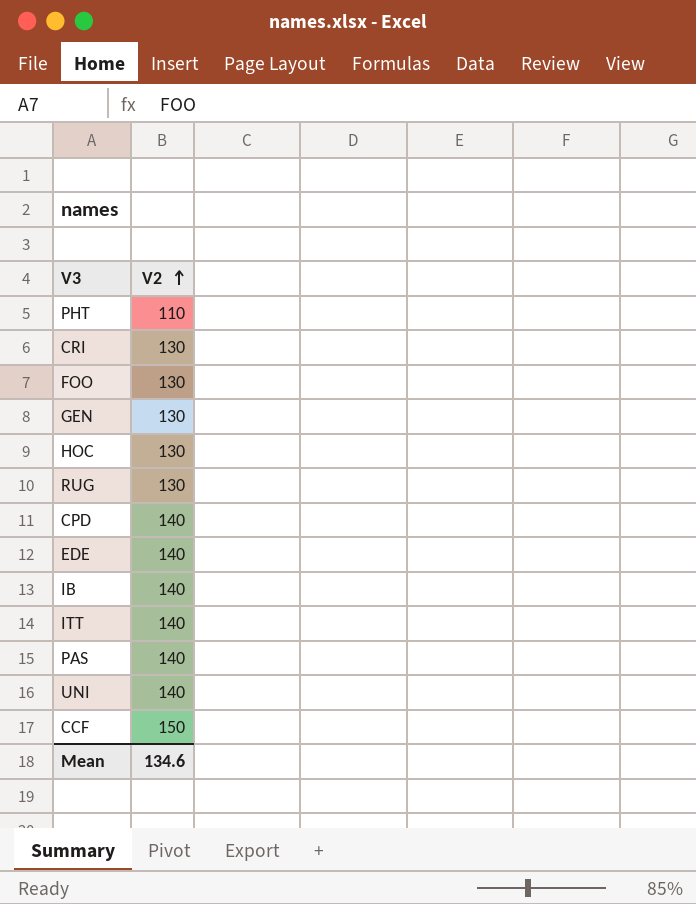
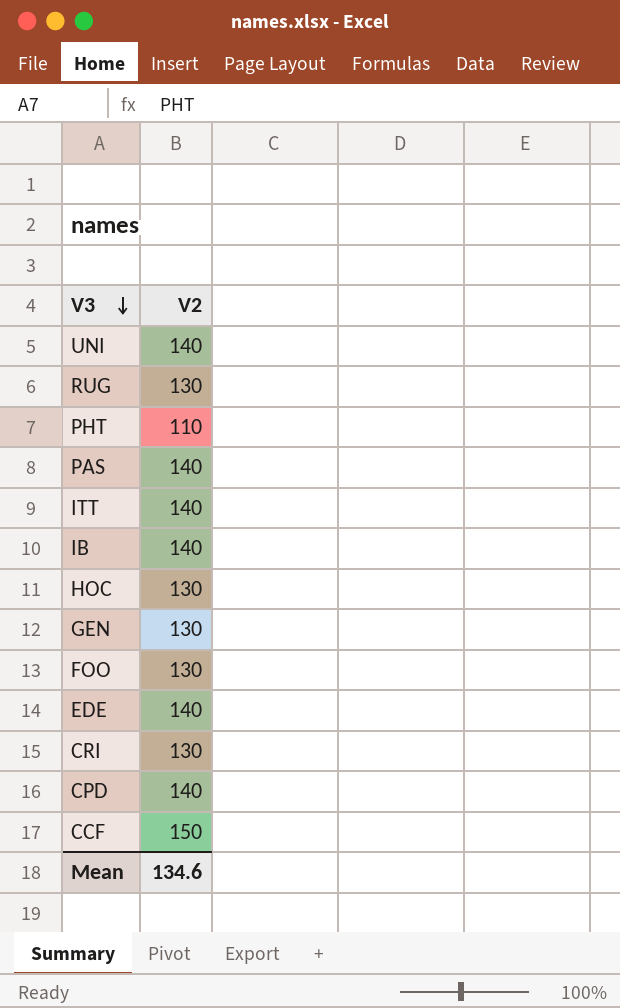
row order: V2 ascending -> V3 descending

